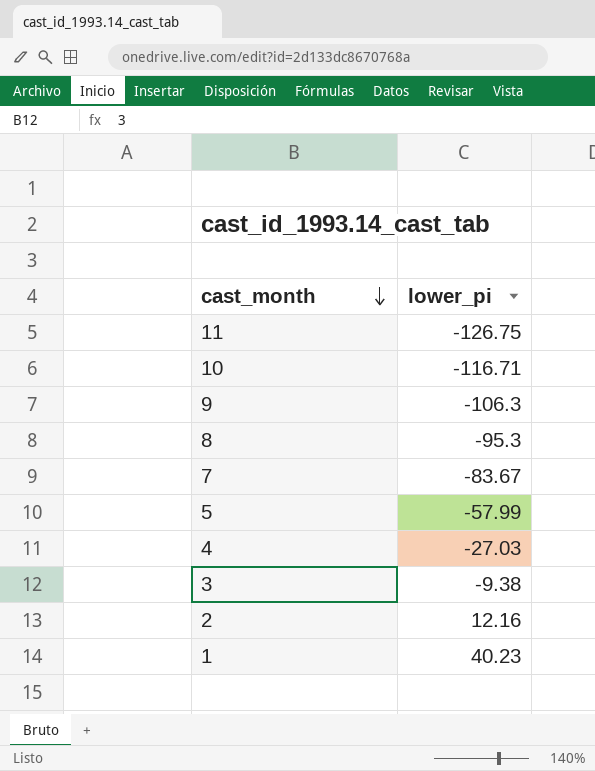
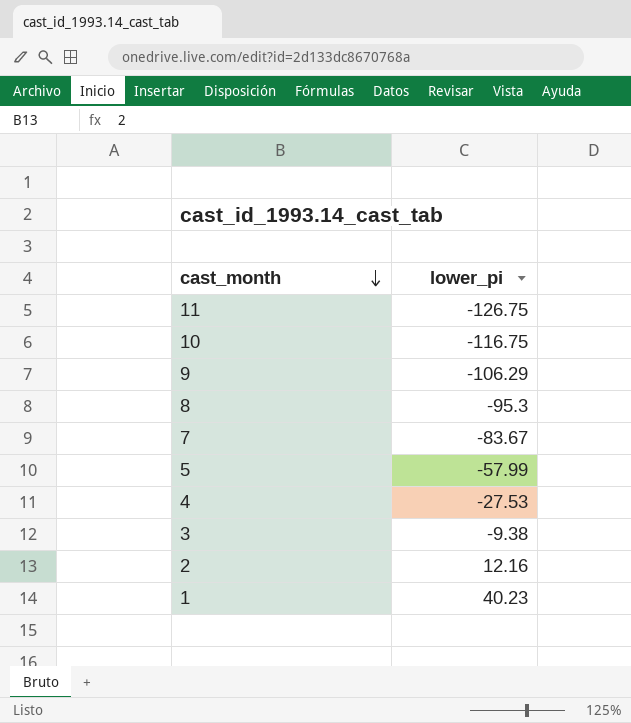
10 | lower_pi: -116.71 -> -116.75
9 | lower_pi: -106.3 -> -106.29
4 | lower_pi: -27.03 -> -27.53

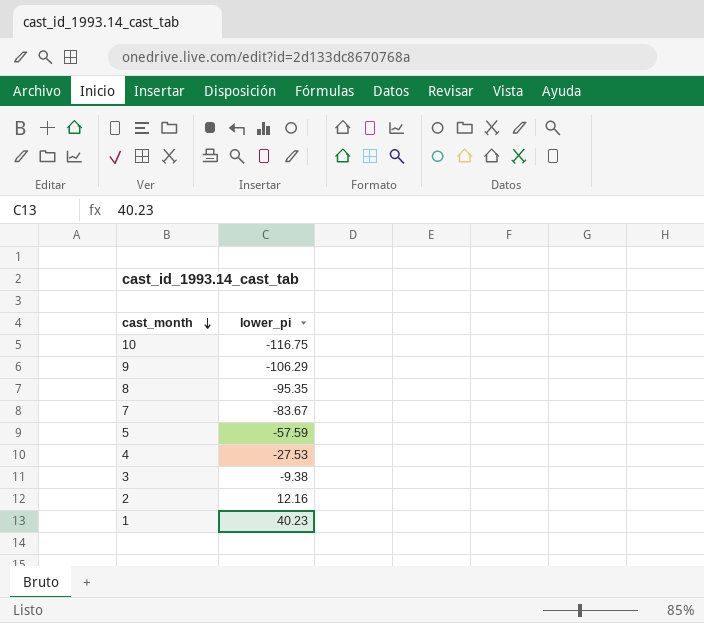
row 11: -126.75 -> none
8 | lower_pi: -95.3 -> -95.35
5 | lower_pi: -57.99 -> -57.59

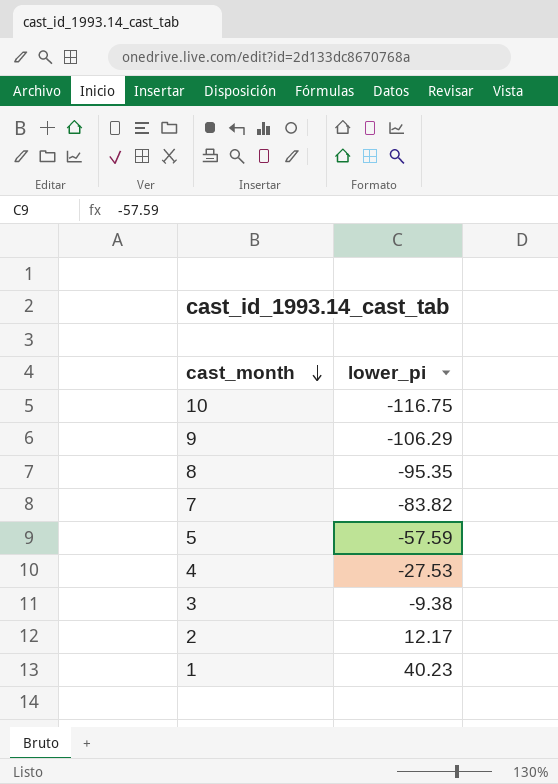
7 | lower_pi: -83.67 -> -83.82
2 | lower_pi: 12.16 -> 12.17

